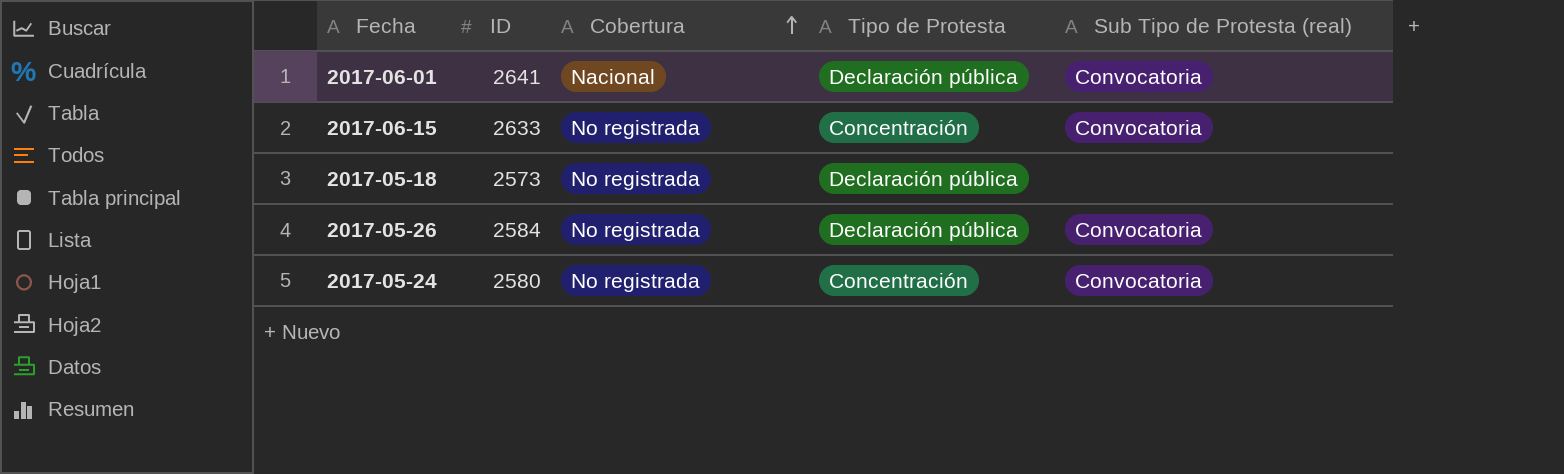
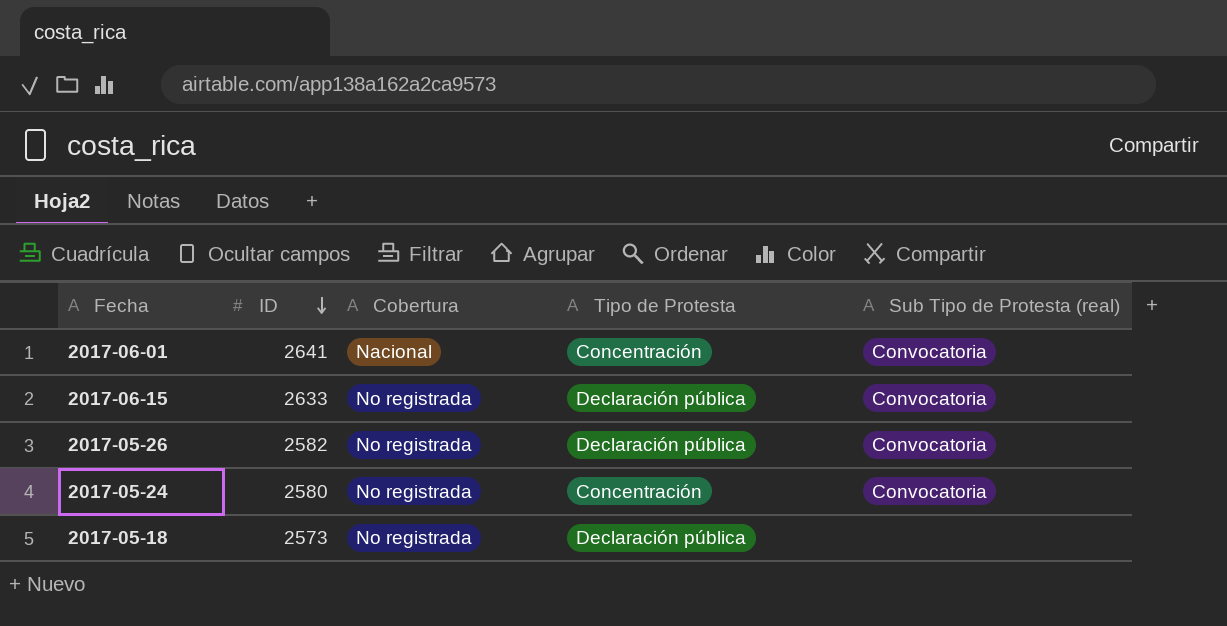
row order: Cobertura ascending -> ID descending
2017-06-01 | Tipo de Protesta: Declaración pública -> Concentración
2017-06-15 | Tipo de Protesta: Concentración -> Declaración pública
2017-05-26 | ID: 2584 -> 2582

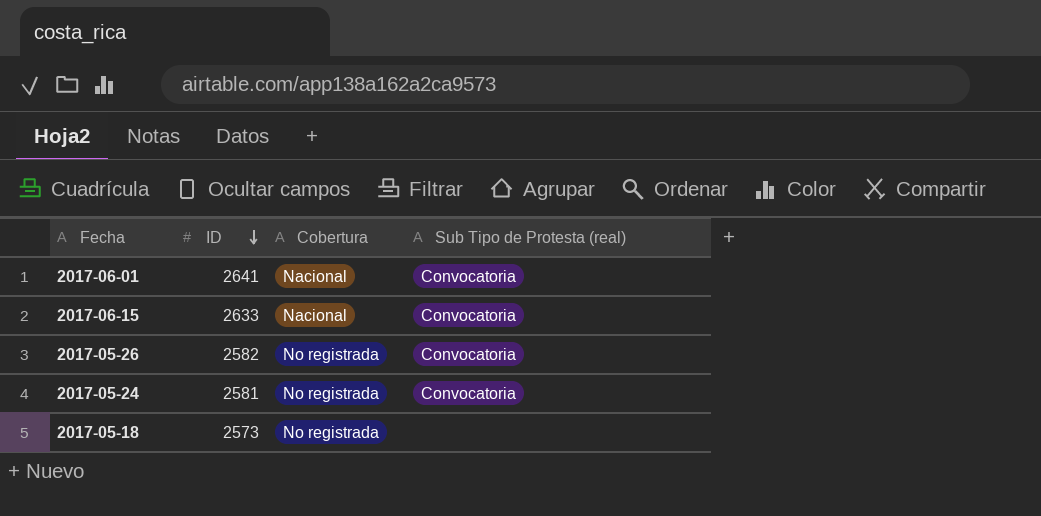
column Tipo de Protesta | position: 4 -> none
2017-06-15 | Cobertura: No registrada -> Nacional
2017-05-24 | ID: 2580 -> 2581

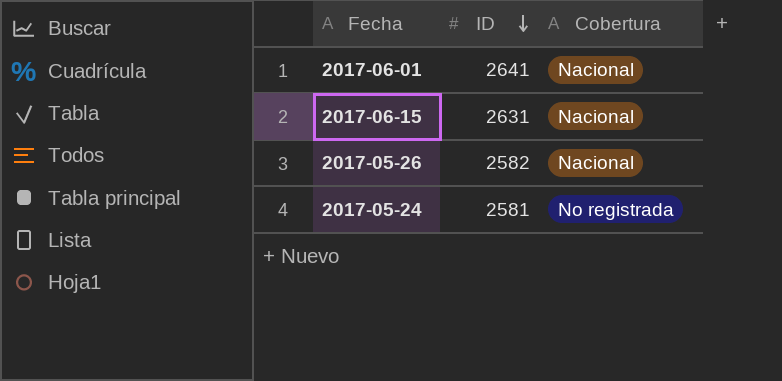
column Sub Tipo de Protesta (real) | position: 4 -> none
row 2017-05-18: 2573 | No registrada | none -> none
2017-06-15 | ID: 2633 -> 2631
2017-05-26 | Cobertura: No registrada -> Nacional

